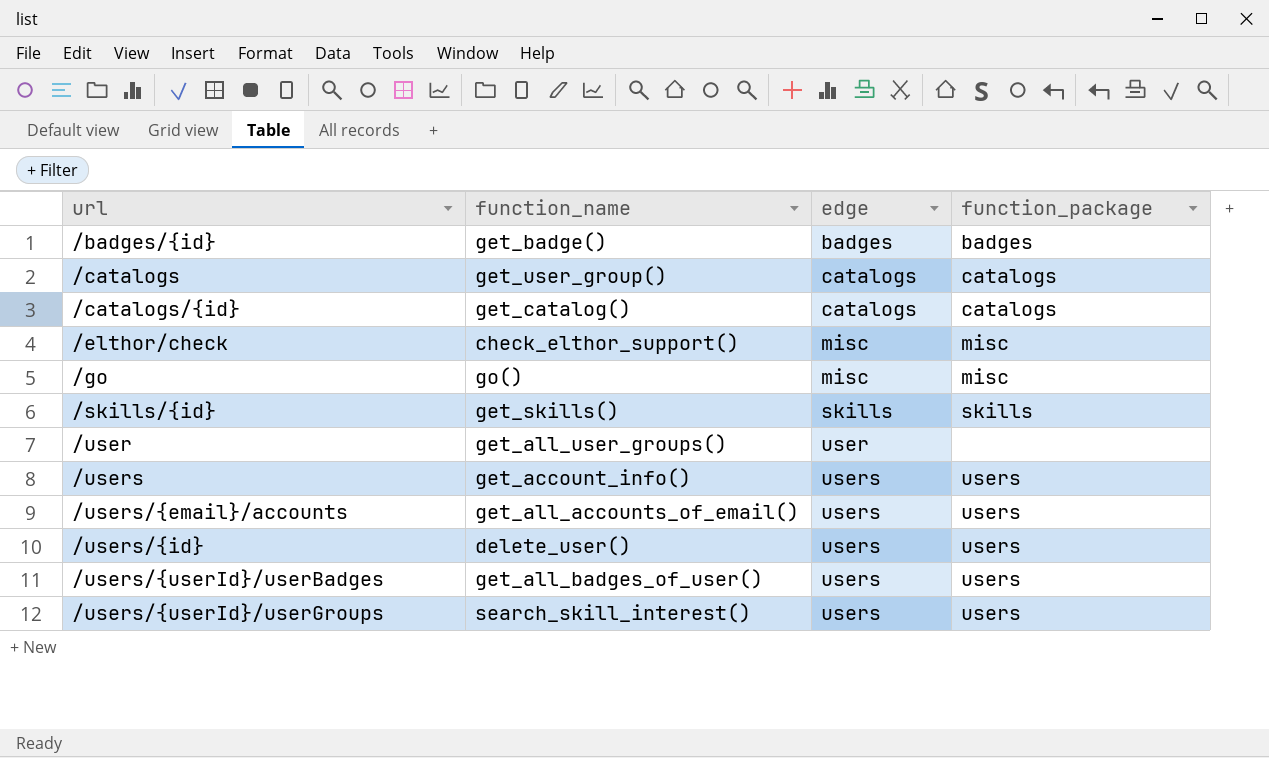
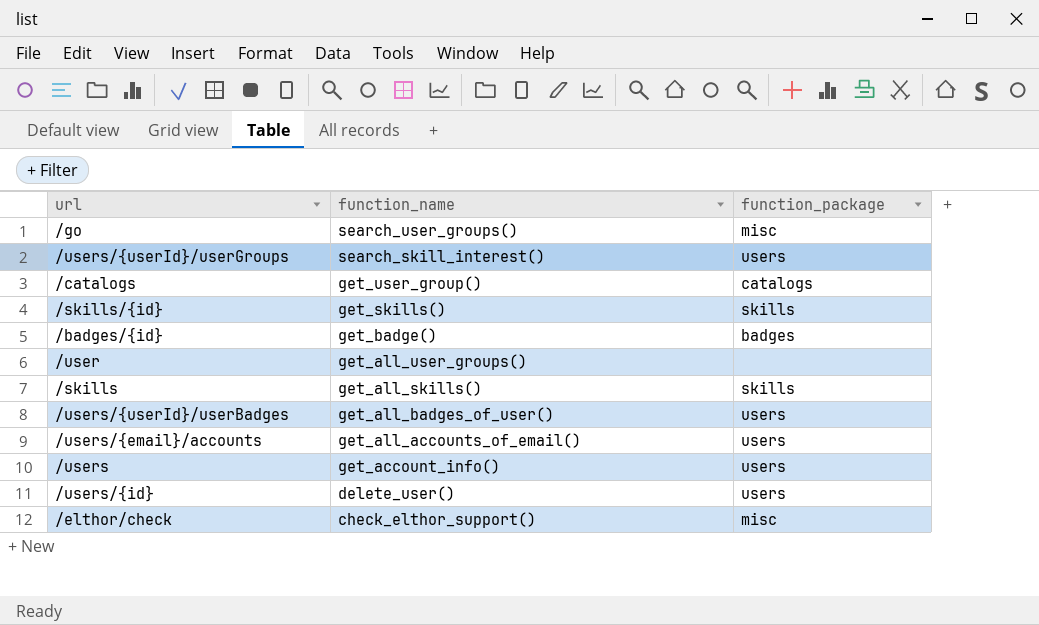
row order: url ascending -> function_name descending
column edge | position: 3 -> none
row /catalogs/{id}: get_catalog() | catalogs | catalogs -> none
/go | function_name: go() -> search_user_groups()
row /skills: none -> get_all_skills() | skills

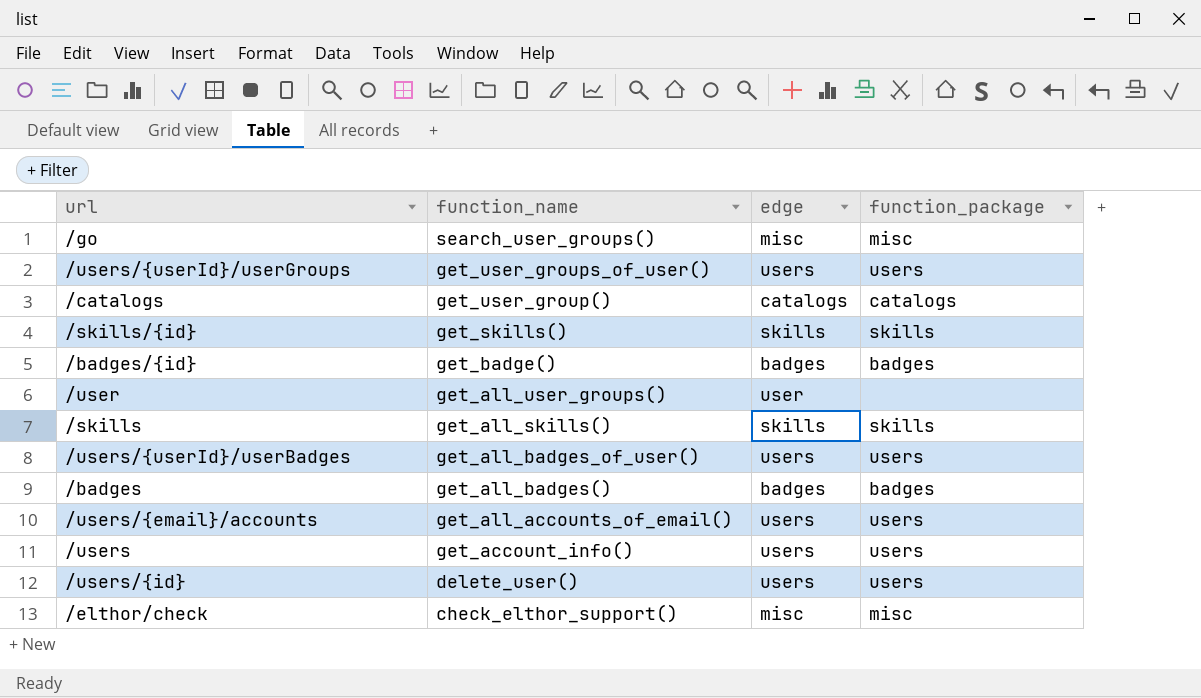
column edge | position: none -> 3
/users/{userId}/userGroups | function_name: search_skill_interest() -> get_user_groups_of_user()
row /badges: none -> get_all_badges() | badges | badges

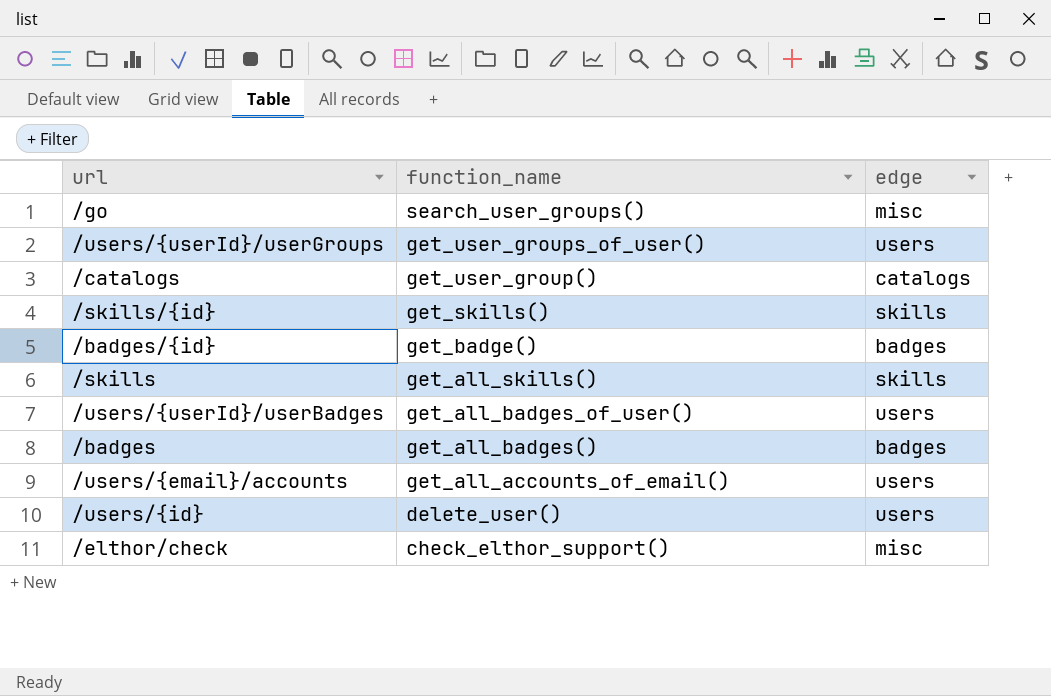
column function_package | position: 4 -> none
row /user: get_all_user_groups() | user | none -> none
row /users: get_account_info() | users | users -> none

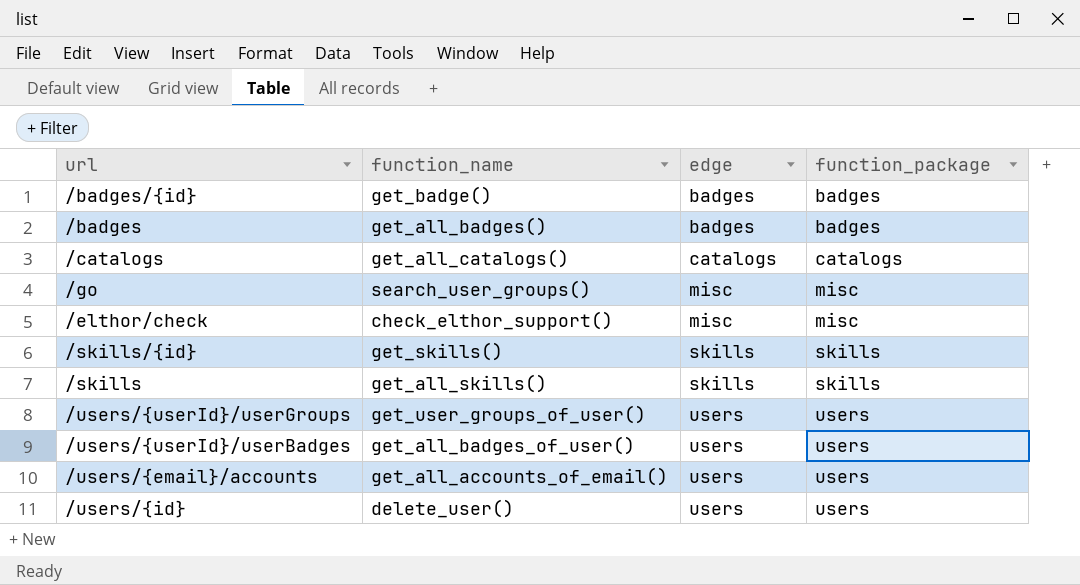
row order: function_name descending -> edge ascending
column function_package | position: none -> 4
/catalogs | function_name: get_user_group() -> get_all_catalogs()

